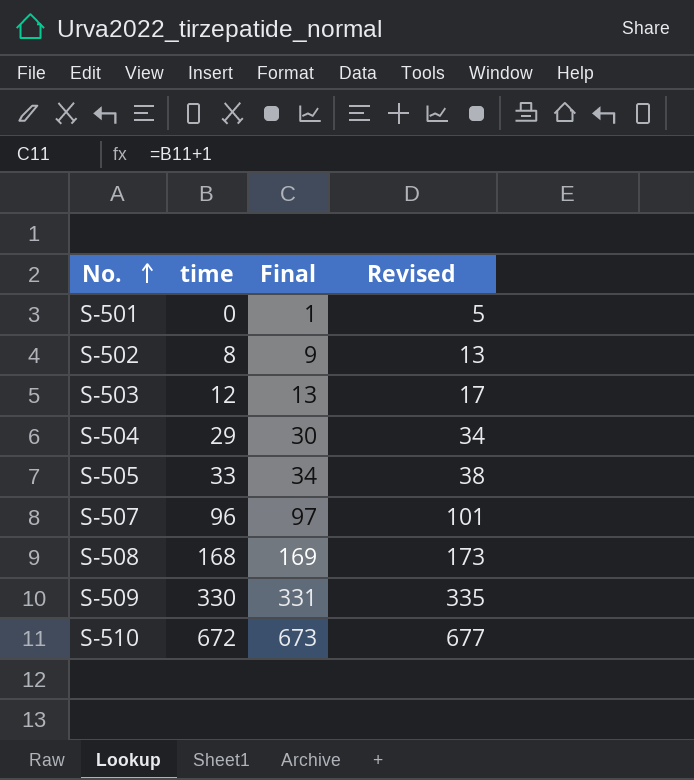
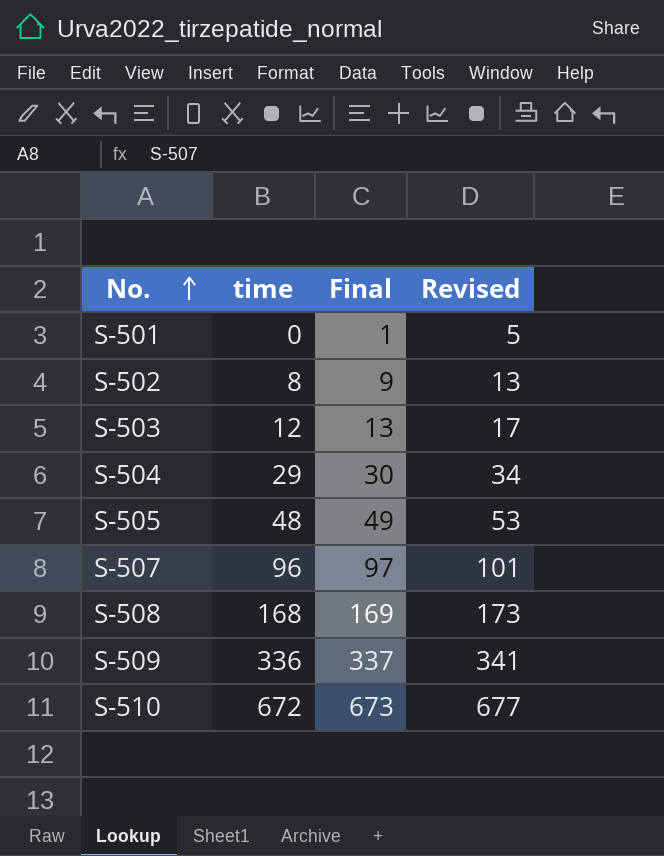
S-505 | time: 33 -> 48
S-505 | Final: 34 -> 49
S-505 | Revised: 38 -> 53
S-509 | time: 330 -> 336
S-509 | Final: 331 -> 337
S-509 | Revised: 335 -> 341

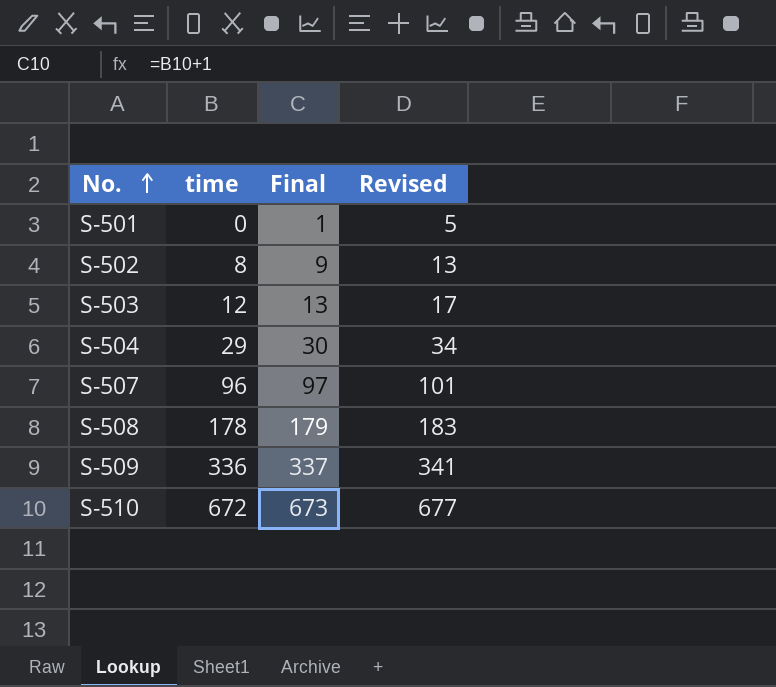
row S-505: 48 | 49 | 53 -> none
S-508 | time: 168 -> 178
S-508 | Final: 169 -> 179
S-508 | Revised: 173 -> 183

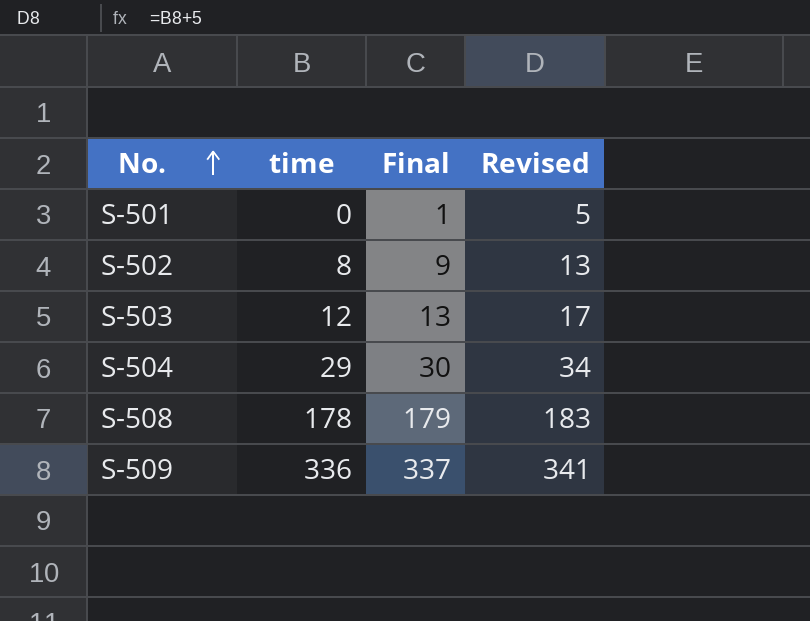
row S-507: 96 | 97 | 101 -> none
row S-510: 672 | 673 | 677 -> none

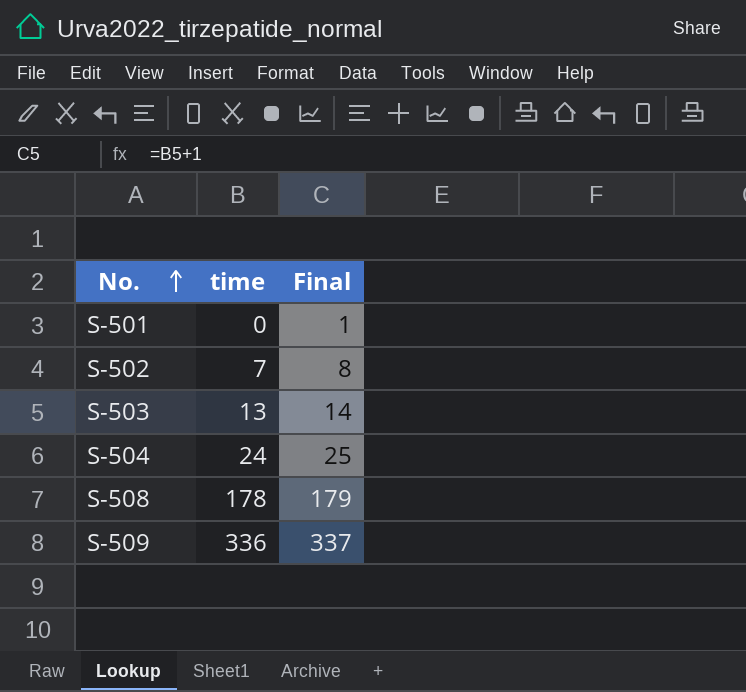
column Revised | formula: [time] + 5 -> none
S-502 | time: 8 -> 7
S-502 | Final: 9 -> 8
S-503 | time: 12 -> 13
S-503 | Final: 13 -> 14
S-504 | time: 29 -> 24
S-504 | Final: 30 -> 25

